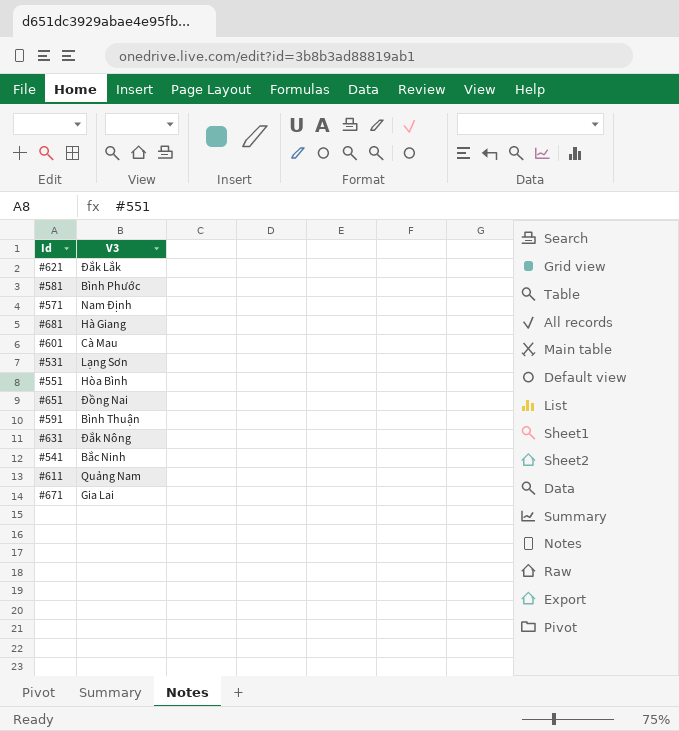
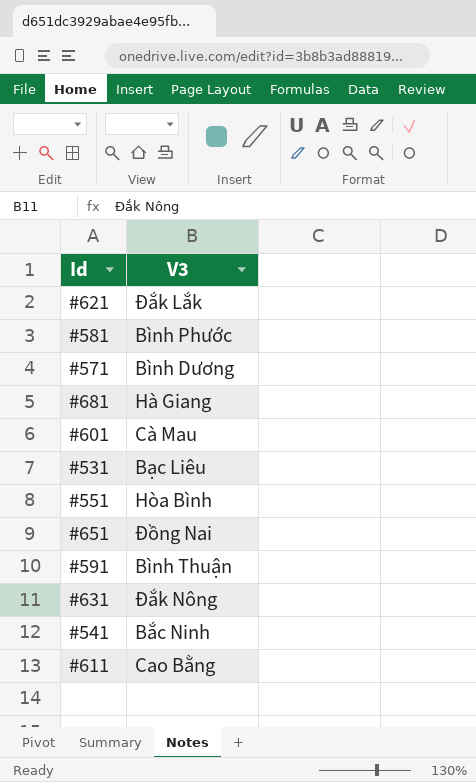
row #671: Gia Lai -> none
#571 | V3: Nam Định -> Bình Dương
#531 | V3: Lạng Sơn -> Bạc Liêu
#611 | V3: Quảng Nam -> Cao Bằng

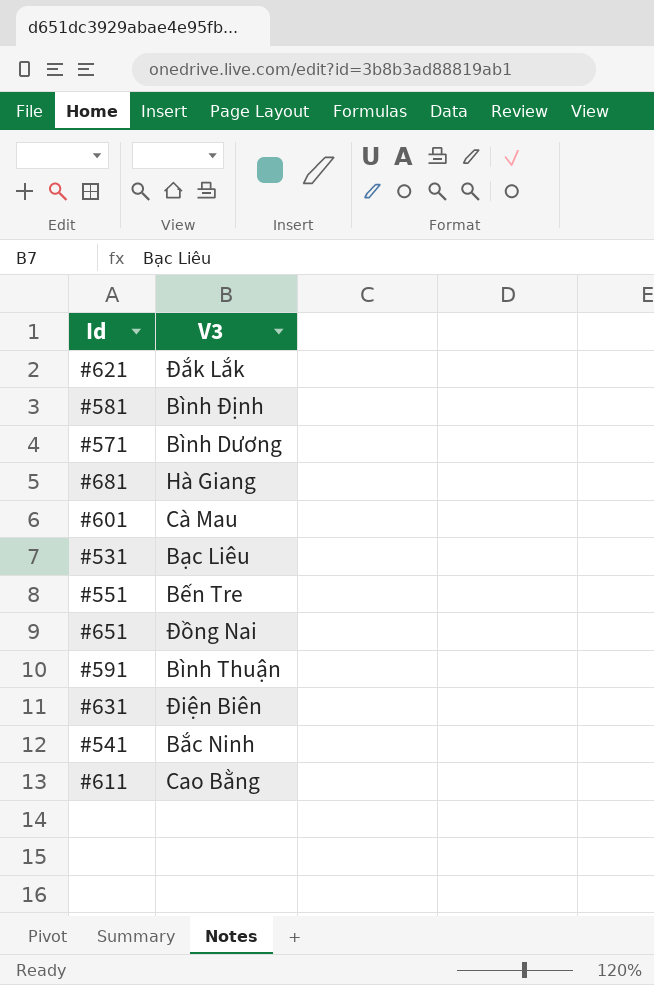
#581 | V3: Bình Phước -> Bình Định
#551 | V3: Hòa Bình -> Bến Tre
#631 | V3: Đắk Nông -> Điện Biên

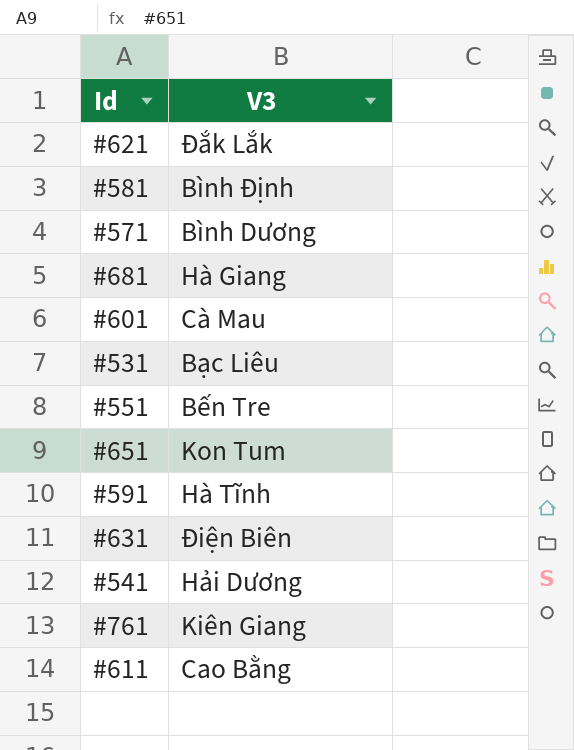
#651 | V3: Đồng Nai -> Kon Tum
#591 | V3: Bình Thuận -> Hà Tĩnh
#541 | V3: Bắc Ninh -> Hải Dương
row #761: none -> Kiên Giang

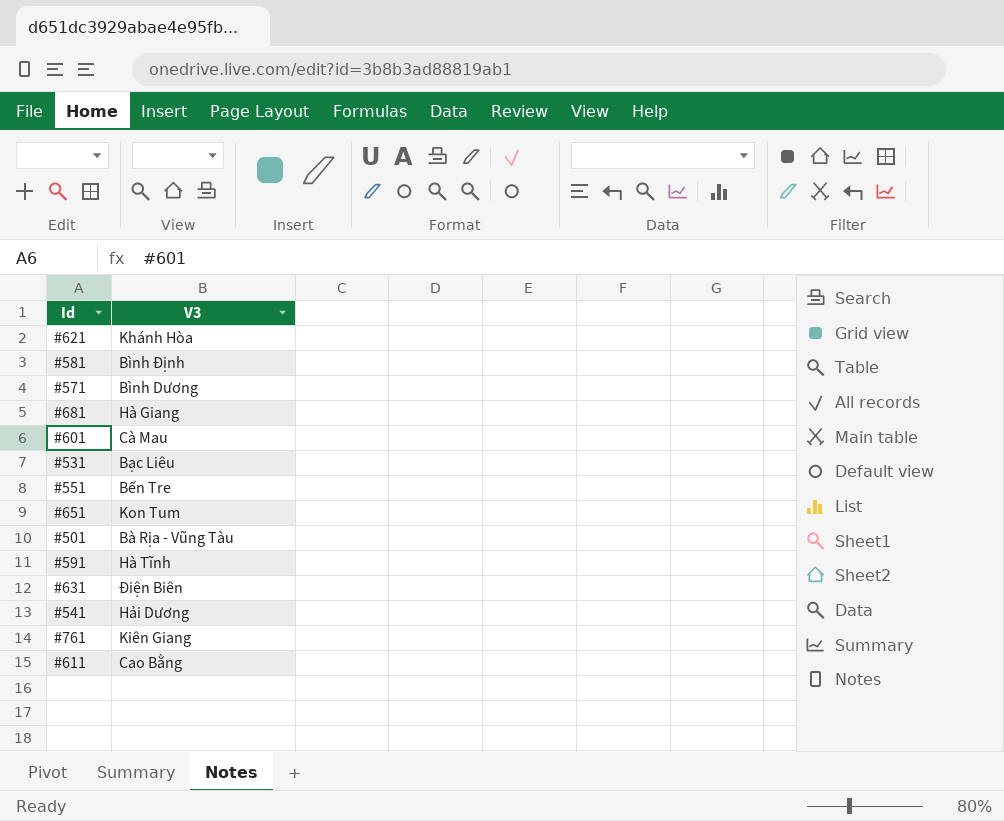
#621 | V3: Đắk Lắk -> Khánh Hòa
row #501: none -> Bà Rịa - Vũng Tàu

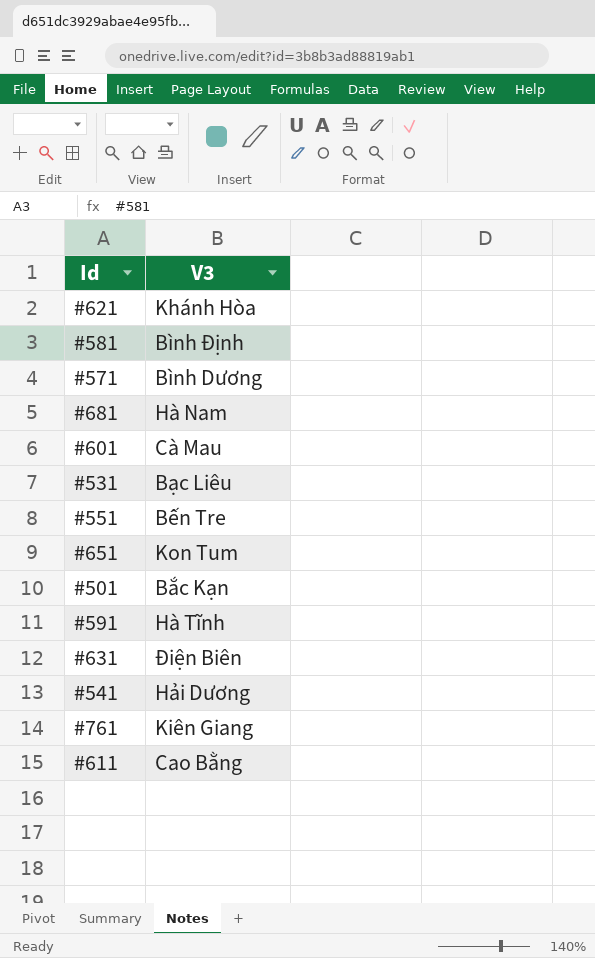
#681 | V3: Hà Giang -> Hà Nam
#501 | V3: Bà Rịa - Vũng Tàu -> Bắc Kạn

